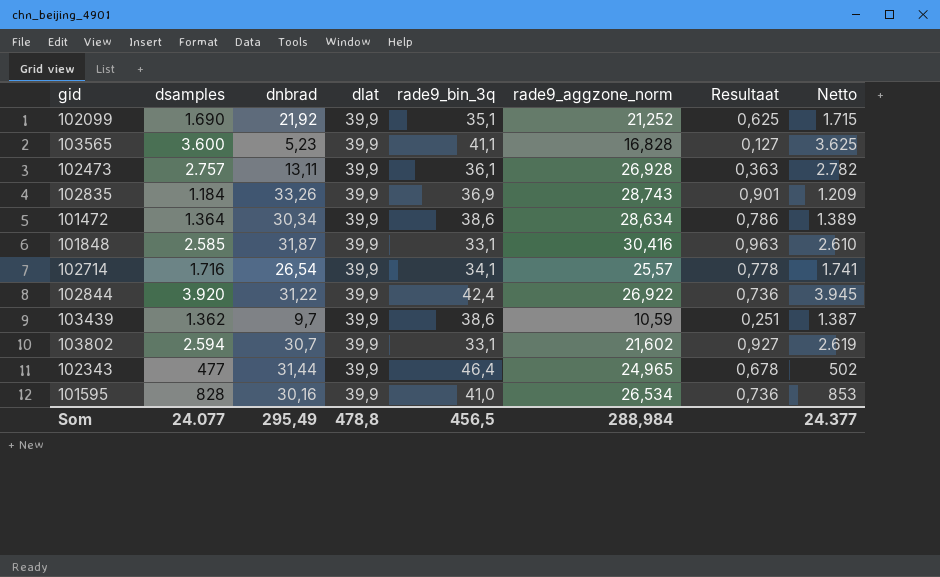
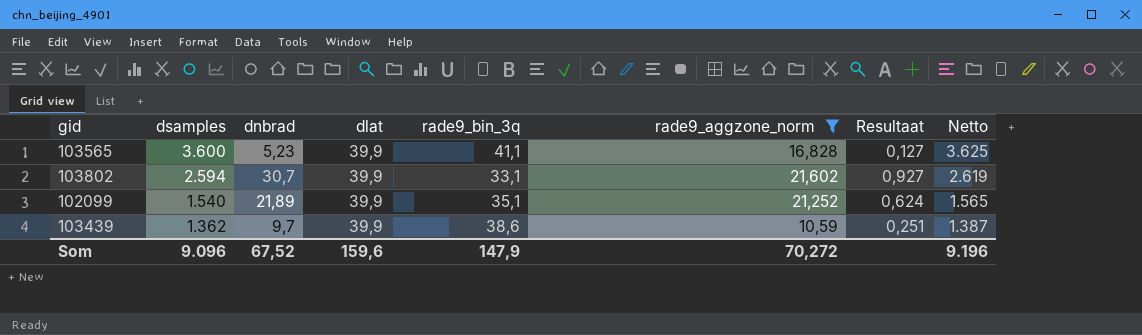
filter: none -> rade9_aggzone_norm <= 21,602
row order: none -> dsamples descending
102099 | dsamples: 1.690 -> 1.540
102099 | dnbrad: 21,92 -> 21,89
102099 | Resultaat: 0,625 -> 0,624
102099 | Netto: 1.715 -> 1.565
Som | dsamples: 24.077 -> 9.096
Som | dnbrad: 295,49 -> 67,52
Som | dlat: 478,8 -> 159,6
Som | rade9_bin_3q: 456,5 -> 147,9
Som | rade9_aggzone_norm: 288,984 -> 70,272
Som | Netto: 24.377 -> 9.196

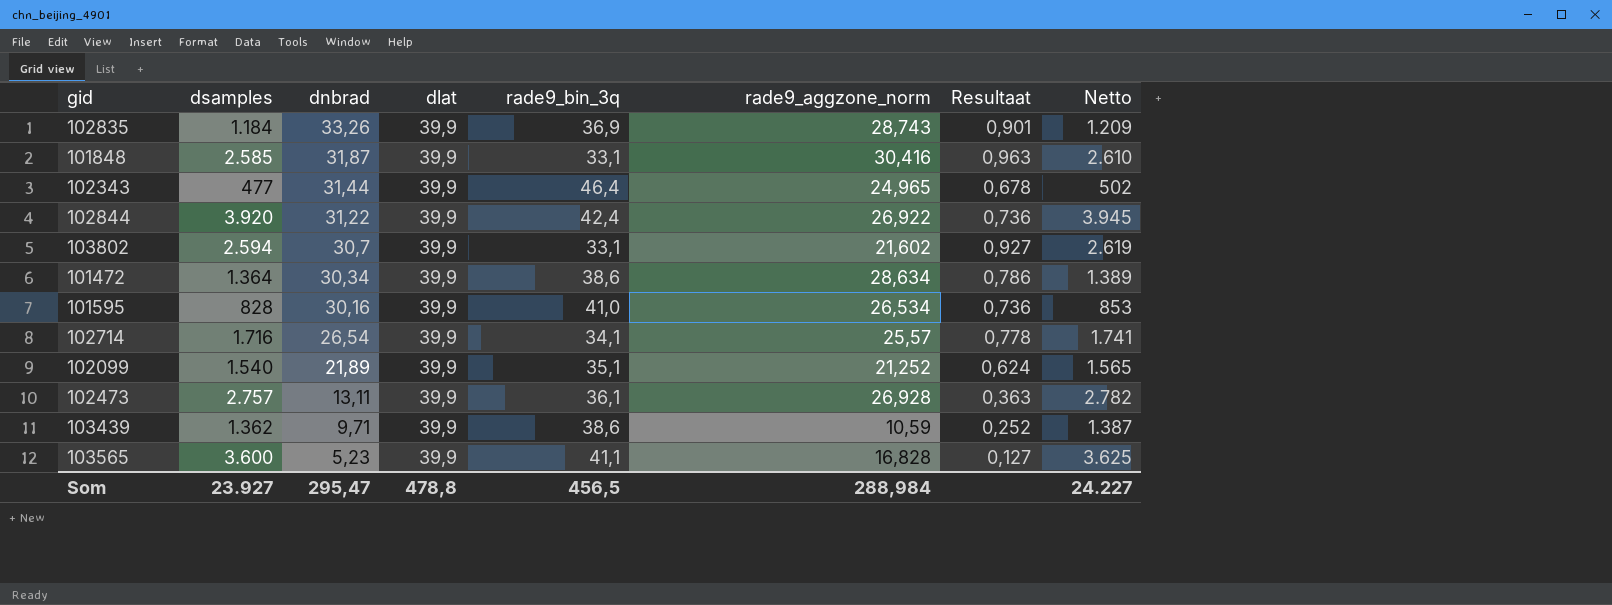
filter: rade9_aggzone_norm <= 21,602 -> none
row order: dsamples descending -> dnbrad descending
103439 | dnbrad: 9,7 -> 9,71
103439 | Resultaat: 0,251 -> 0,252
Som | dsamples: 9.096 -> 23.927
Som | dnbrad: 67,52 -> 295,47
Som | dlat: 159,6 -> 478,8
Som | rade9_bin_3q: 147,9 -> 456,5
Som | rade9_aggzone_norm: 70,272 -> 288,984
Som | Netto: 9.196 -> 24.227

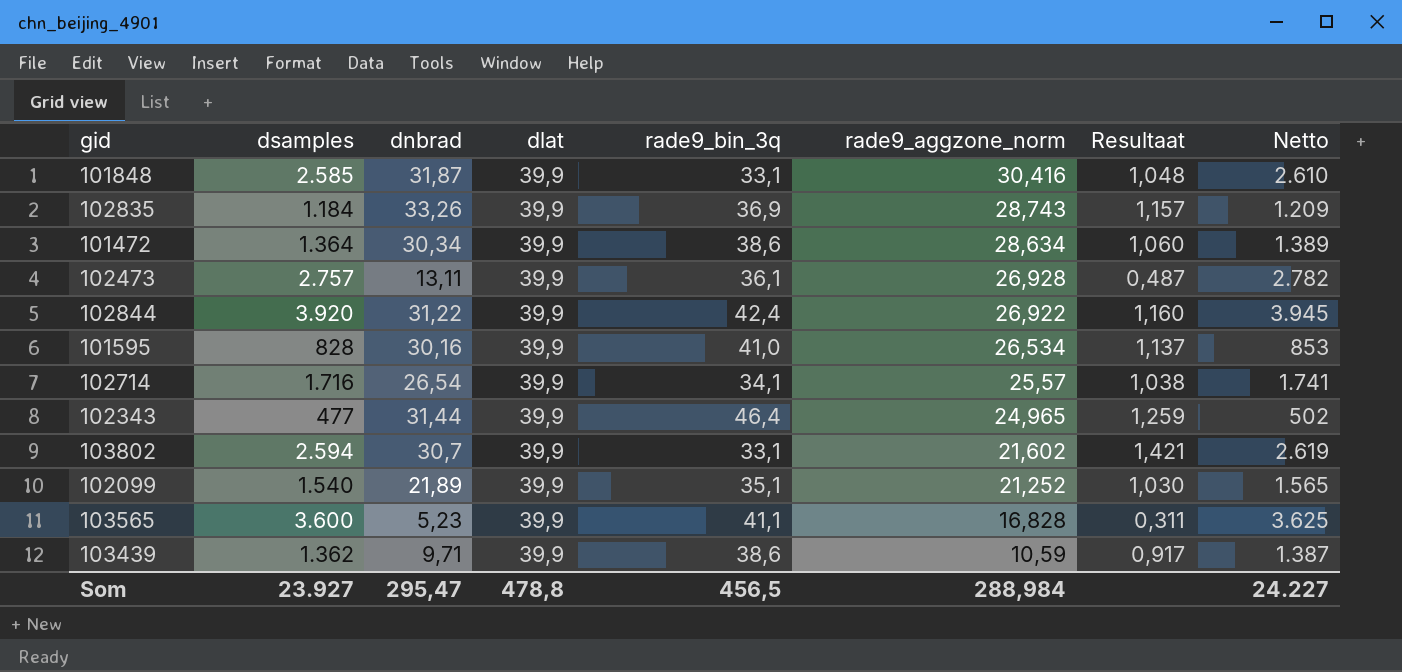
row order: dnbrad descending -> rade9_aggzone_norm descending
column Resultaat | formula: [dnbrad] / [rade9_bin_3q] -> [dnbrad] / [rade9_aggzone_norm]

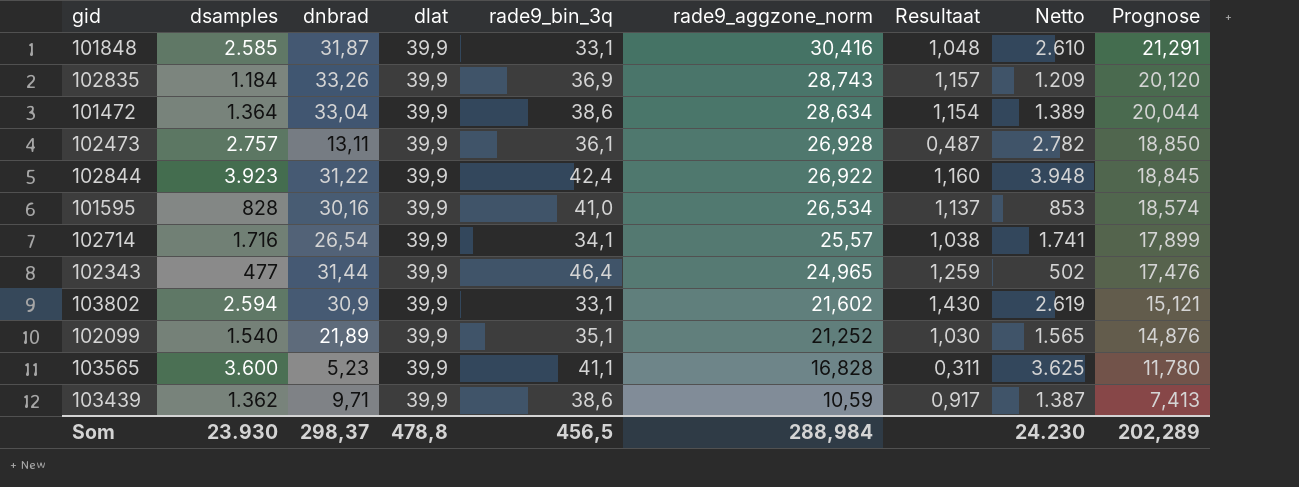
column Prognose | formula: none -> [rade9_aggzone_norm] * 0,7
101472 | dnbrad: 30,34 -> 33,04
101472 | Resultaat: 1,060 -> 1,154
102844 | dsamples: 3.920 -> 3.923
102844 | Netto: 3.945 -> 3.948
103802 | dnbrad: 30,7 -> 30,9
103802 | Resultaat: 1,421 -> 1,430
Som | dsamples: 23.927 -> 23.930
Som | dnbrad: 295,47 -> 298,37
Som | Netto: 24.227 -> 24.230

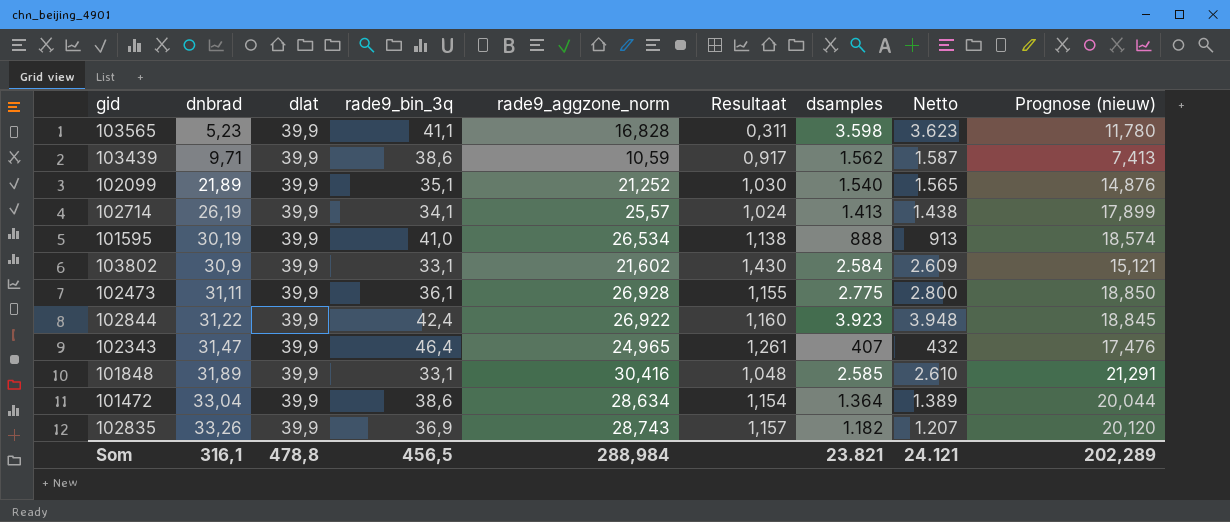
row order: rade9_aggzone_norm descending -> dnbrad ascending
column dsamples | position: 2 -> 7
column name: Prognose -> Prognose (nieuw)
103565 | dsamples: 3.600 -> 3.598
103565 | Netto: 3.625 -> 3.623
103439 | dsamples: 1.362 -> 1.562
103439 | Netto: 1.387 -> 1.587
102714 | dnbrad: 26,54 -> 26,19
102714 | Resultaat: 1,038 -> 1,024
102714 | dsamples: 1.716 -> 1.413
102714 | Netto: 1.741 -> 1.438
101595 | dnbrad: 30,16 -> 30,19
101595 | Resultaat: 1,137 -> 1,138
101595 | dsamples: 828 -> 888
101595 | Netto: 853 -> 913
103802 | dsamples: 2.594 -> 2.584
103802 | Netto: 2.619 -> 2.609
102473 | dnbrad: 13,11 -> 31,11
102473 | Resultaat: 0,487 -> 1,155
102473 | dsamples: 2.757 -> 2.775
102473 | Netto: 2.782 -> 2.800
102343 | dnbrad: 31,44 -> 31,47
102343 | Resultaat: 1,259 -> 1,261
102343 | dsamples: 477 -> 407
102343 | Netto: 502 -> 432
101848 | dnbrad: 31,87 -> 31,89
102835 | dsamples: 1.184 -> 1.182
102835 | Netto: 1.209 -> 1.207
Som | dnbrad: 298,37 -> 316,1
Som | dsamples: 23.930 -> 23.821
Som | Netto: 24.230 -> 24.121

